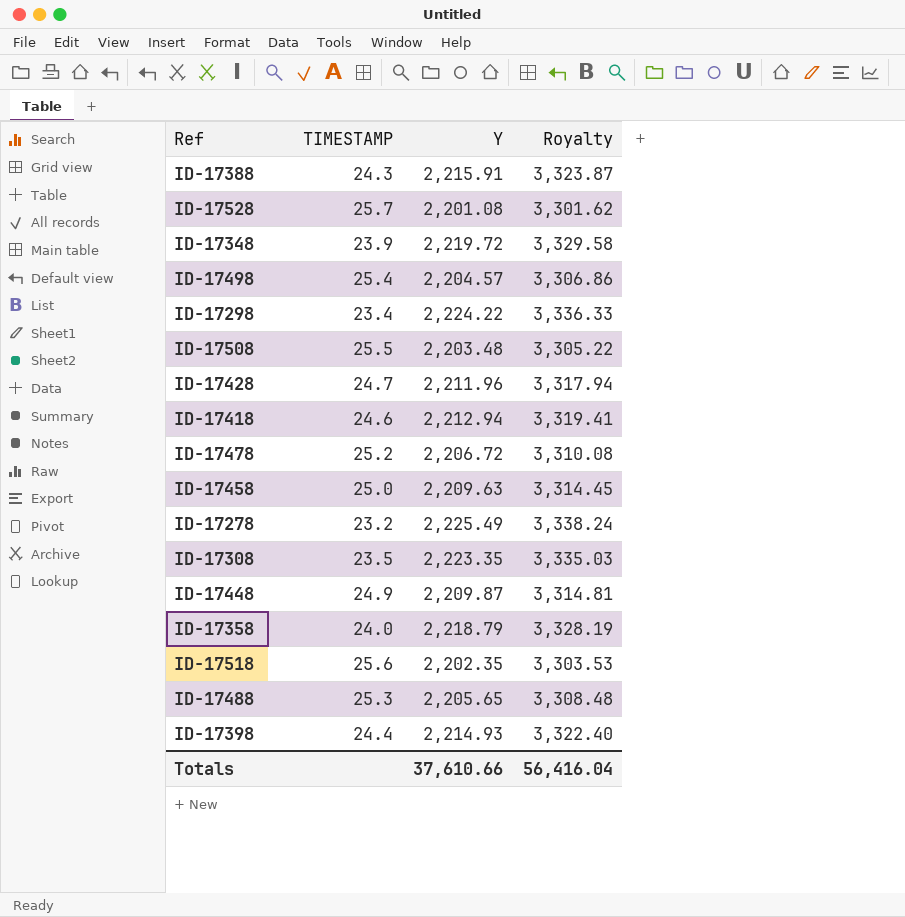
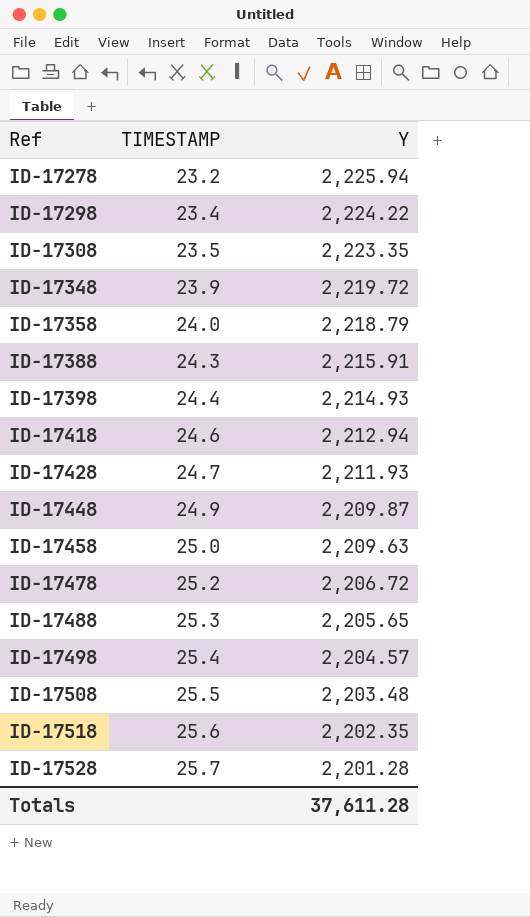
row order: none -> Ref ascending
column Royalty | formula: [Y] * 1.5 -> none
ID-17278 | Y: 2,225.49 -> 2,225.94
ID-17428 | Y: 2,211.96 -> 2,211.93
ID-17528 | Y: 2,201.08 -> 2,201.28
Totals | Y: 37,610.66 -> 37,611.28

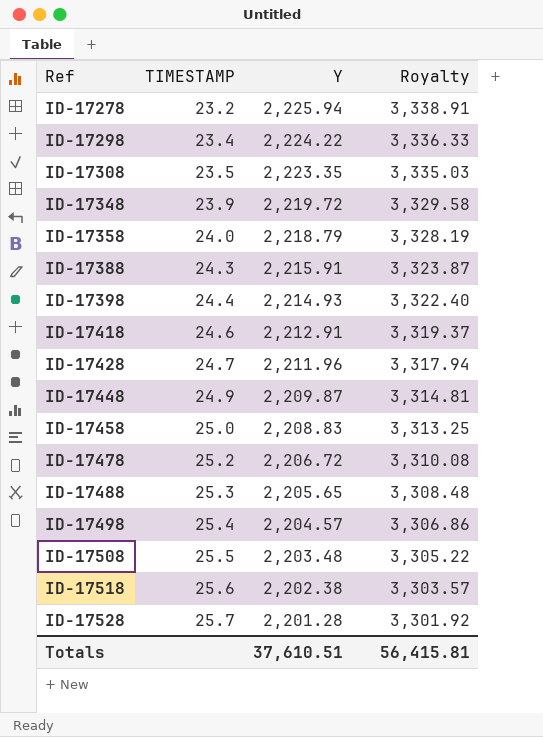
column Royalty | formula: none -> [Y] * 1.5
ID-17418 | Y: 2,212.94 -> 2,212.91
ID-17428 | Y: 2,211.93 -> 2,211.96
ID-17458 | Y: 2,209.63 -> 2,208.83
ID-17518 | Y: 2,202.35 -> 2,202.38
Totals | Y: 37,611.28 -> 37,610.51

